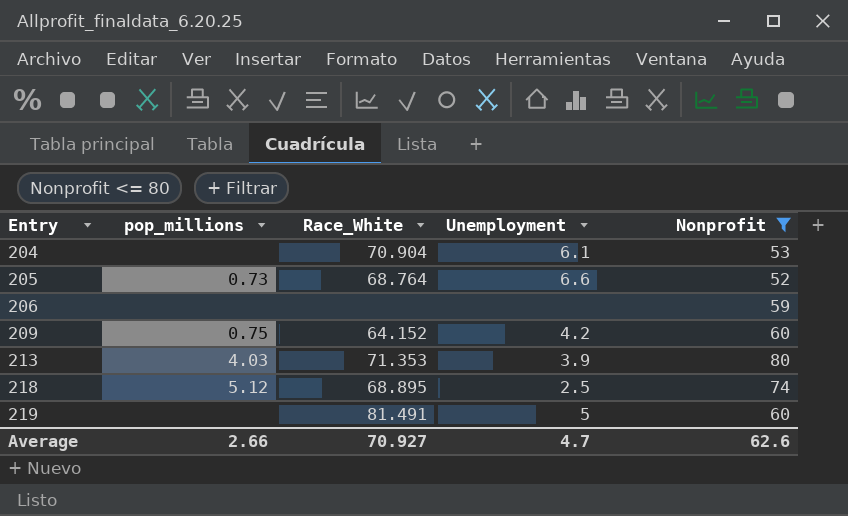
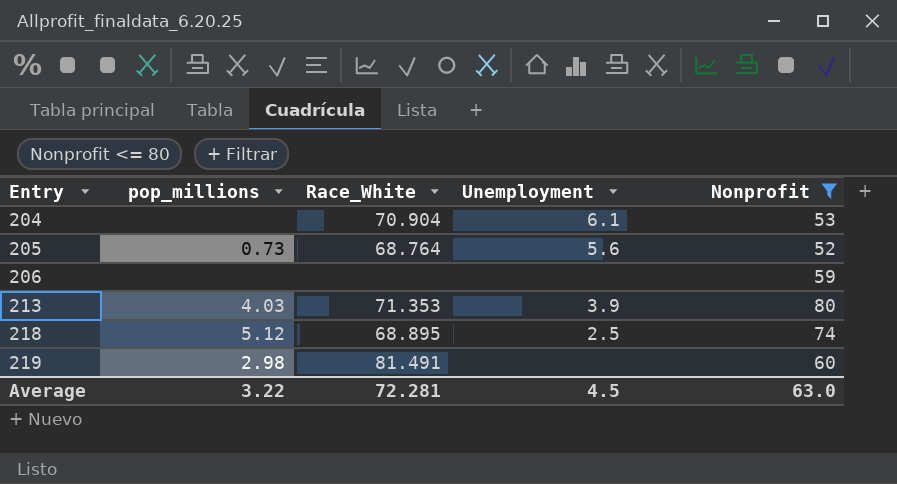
row 209: 0.75 | 64.152 | 4.2 | 60 -> none
205 | Unemployment: 6.6 -> 5.6
219 | pop_millions: none -> 2.98
219 | Unemployment: 5 -> none
Average | pop_millions: 2.66 -> 3.22
Average | Race_White: 70.927 -> 72.281
Average | Unemployment: 4.7 -> 4.5
Average | Nonprofit: 62.6 -> 63.0

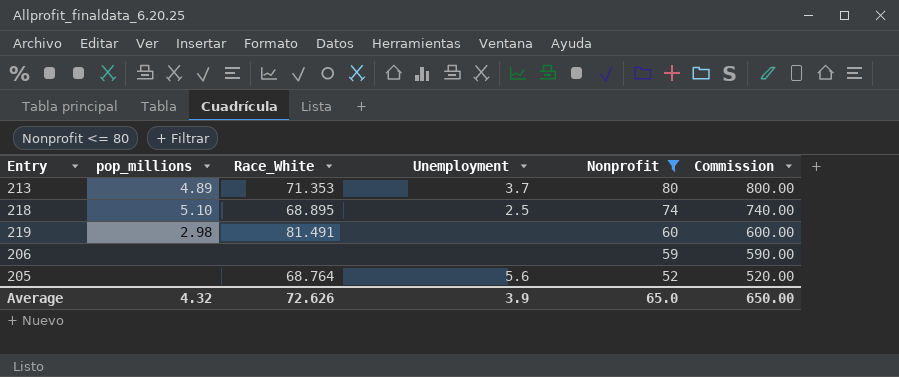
row order: Entry ascending -> Nonprofit descending
column Commission | formula: none -> [Nonprofit] * 10
row 204: none | 70.904 | 6.1 | 53 -> none
213 | pop_millions: 4.03 -> 4.89
213 | Unemployment: 3.9 -> 3.7
218 | pop_millions: 5.12 -> 5.10
205 | pop_millions: 0.73 -> none
Average | pop_millions: 3.22 -> 4.32
Average | Race_White: 72.281 -> 72.626
Average | Unemployment: 4.5 -> 3.9
Average | Nonprofit: 63.0 -> 65.0

